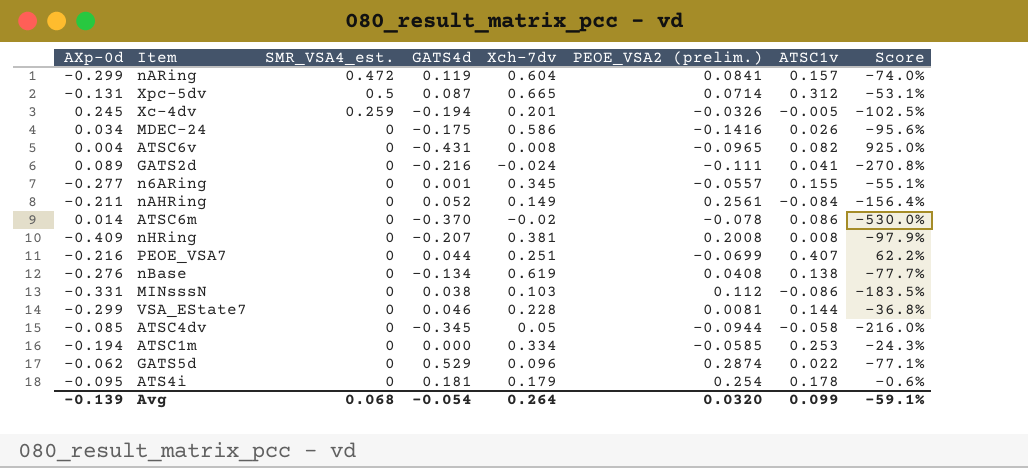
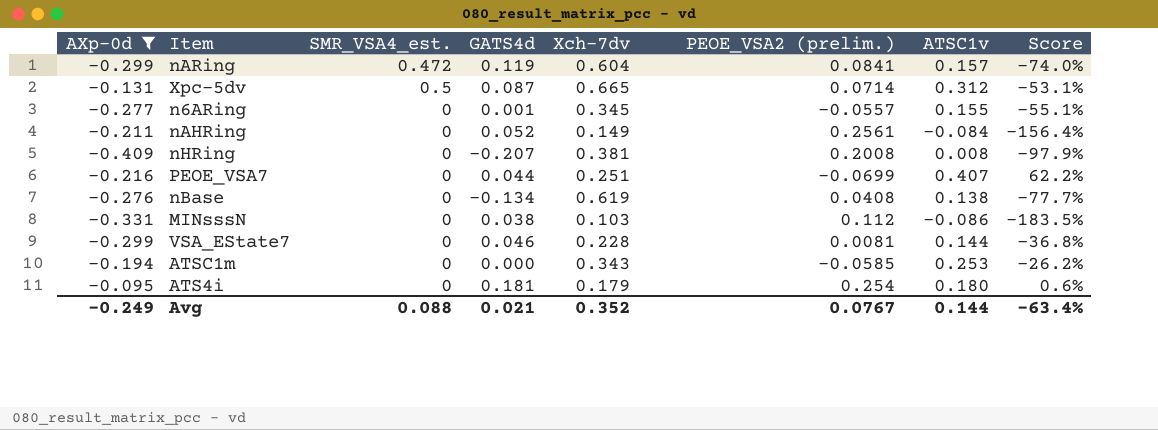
filter: none -> AXp-0d <= -0.095
ATSC1m | Xch-7dv: 0.334 -> 0.343
ATSC1m | Score: -24.3% -> -26.2%
ATS4i | ATSC1v: 0.178 -> 0.180
ATS4i | Score: -0.6% -> 0.6%
Avg | AXp-0d: -0.139 -> -0.249
Avg | SMR_VSA4_est.: 0.068 -> 0.088
Avg | GATS4d: -0.054 -> 0.021
Avg | Xch-7dv: 0.264 -> 0.352
Avg | PEOE_VSA2 (prelim.): 0.0320 -> 0.0767
Avg | ATSC1v: 0.099 -> 0.144
Avg | Score: -59.1% -> -63.4%

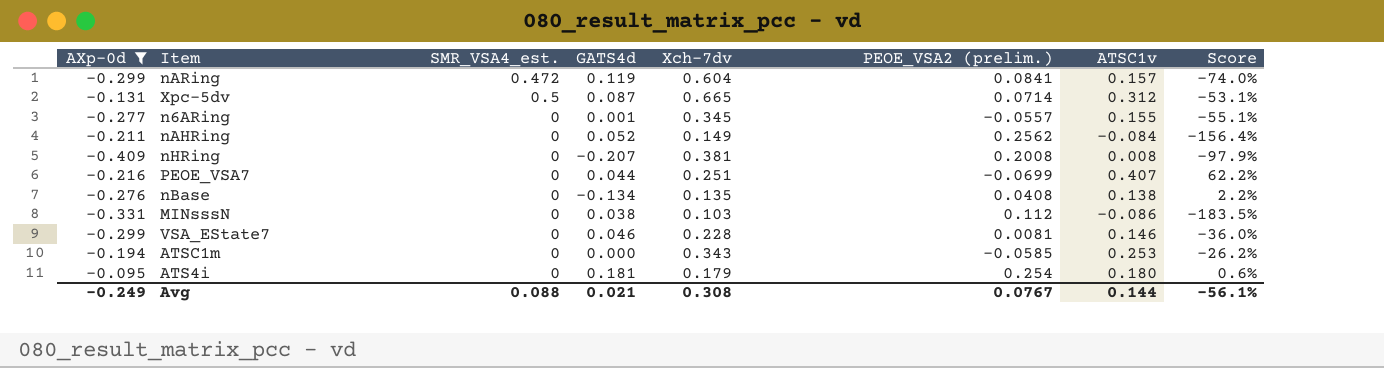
nAHRing | PEOE_VSA2 (prelim.): 0.2561 -> 0.2562
nBase | Xch-7dv: 0.619 -> 0.135
nBase | Score: -77.7% -> 2.2%
VSA_EState7 | ATSC1v: 0.144 -> 0.146
VSA_EState7 | Score: -36.8% -> -36.0%
Avg | Xch-7dv: 0.352 -> 0.308
Avg | Score: -63.4% -> -56.1%

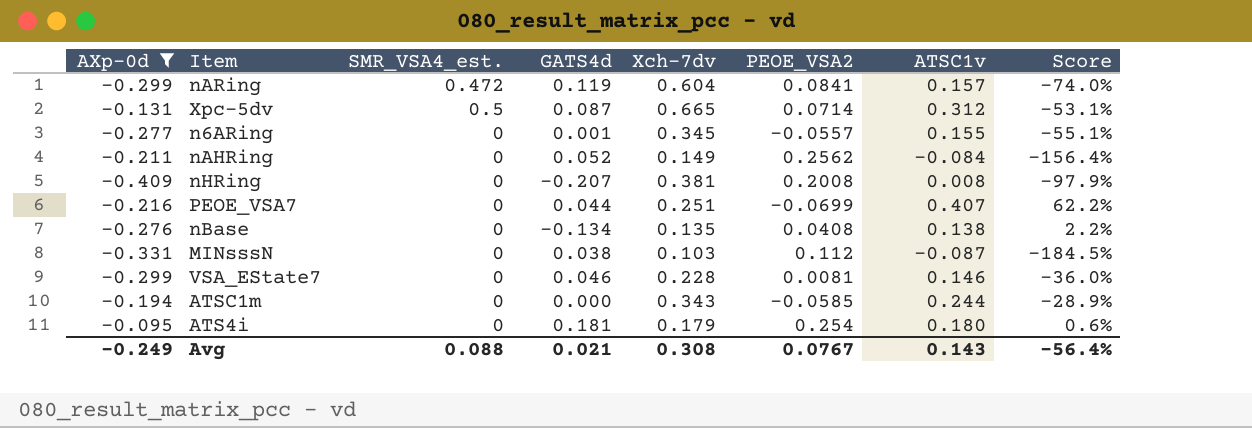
column name: PEOE_VSA2 (prelim.) -> PEOE_VSA2
MINsssN | ATSC1v: -0.086 -> -0.087
MINsssN | Score: -183.5% -> -184.5%
ATSC1m | ATSC1v: 0.253 -> 0.244
ATSC1m | Score: -26.2% -> -28.9%
Avg | ATSC1v: 0.144 -> 0.143
Avg | Score: -56.1% -> -56.4%

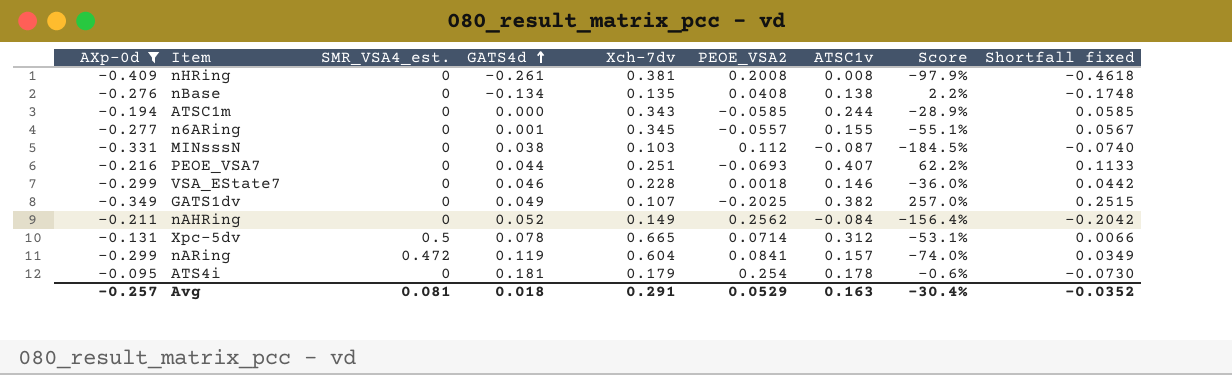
row order: none -> GATS4d ascending
column Shortfall fixed | formula: none -> [GATS4d] - [PEOE_VSA2]
nHRing | GATS4d: -0.207 -> -0.261
PEOE_VSA7 | PEOE_VSA2: -0.0699 -> -0.0693
VSA_EState7 | PEOE_VSA2: 0.0081 -> 0.0018
row GATS1dv: none -> -0.349 | 0 | 0.049 | 0.107 | -0.2025 | 0.382 | 257.0% | 0.2515
Xpc-5dv | GATS4d: 0.087 -> 0.078
ATS4i | ATSC1v: 0.180 -> 0.178
ATS4i | Score: 0.6% -> -0.6%
Avg | AXp-0d: -0.249 -> -0.257
Avg | SMR_VSA4_est.: 0.088 -> 0.081
Avg | GATS4d: 0.021 -> 0.018
Avg | Xch-7dv: 0.308 -> 0.291
Avg | PEOE_VSA2: 0.0767 -> 0.0529
Avg | ATSC1v: 0.143 -> 0.163
Avg | Score: -56.4% -> -30.4%

